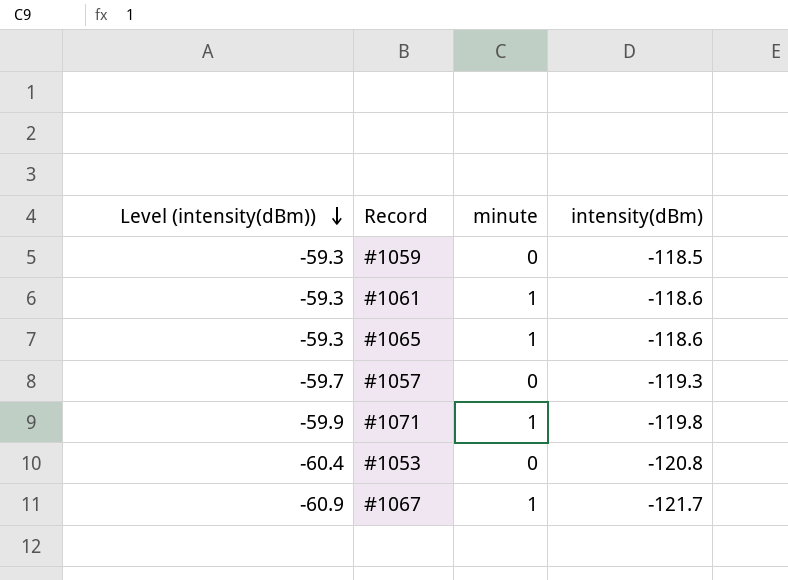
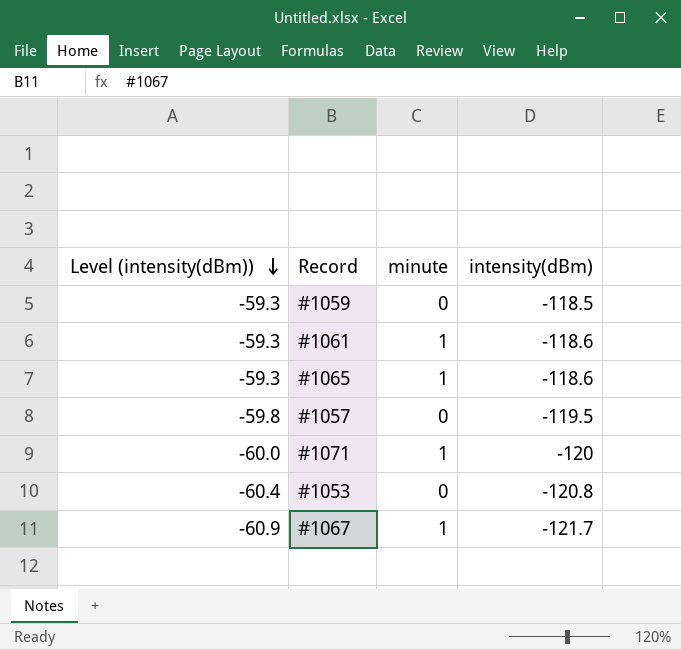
#1057 | Level (intensity(dBm)): -59.7 -> -59.8
#1057 | intensity(dBm): -119.3 -> -119.5
#1071 | Level (intensity(dBm)): -59.9 -> -60.0
#1071 | intensity(dBm): -119.8 -> -120

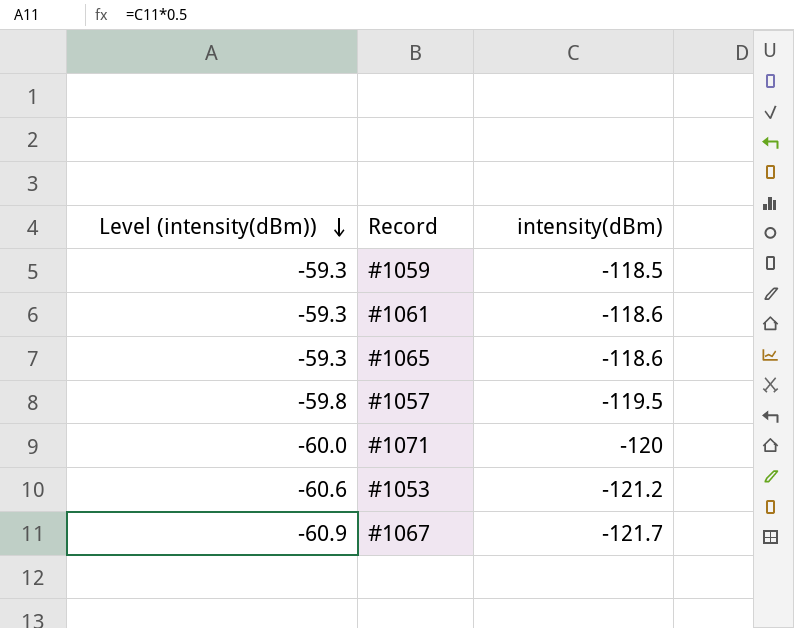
column minute | position: 3 -> none
#1053 | Level (intensity(dBm)): -60.4 -> -60.6
#1053 | intensity(dBm): -120.8 -> -121.2

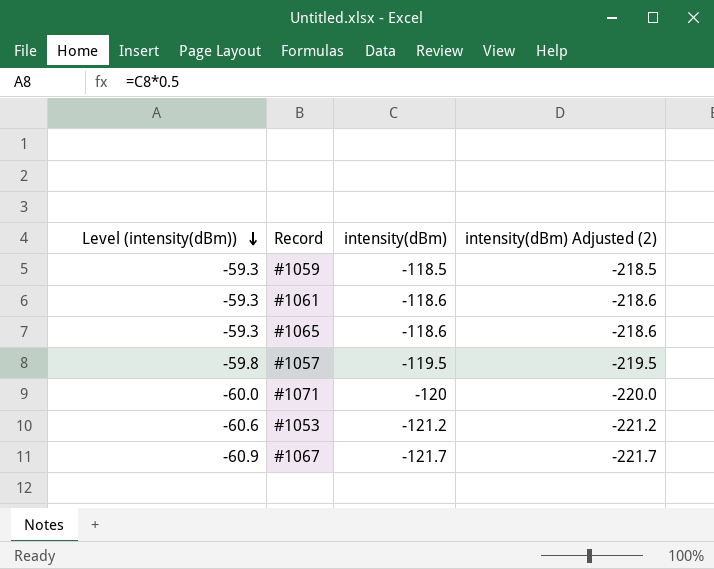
column intensity(dBm) Adjusted (2) | formula: none -> [intensity(dBm)] - 100

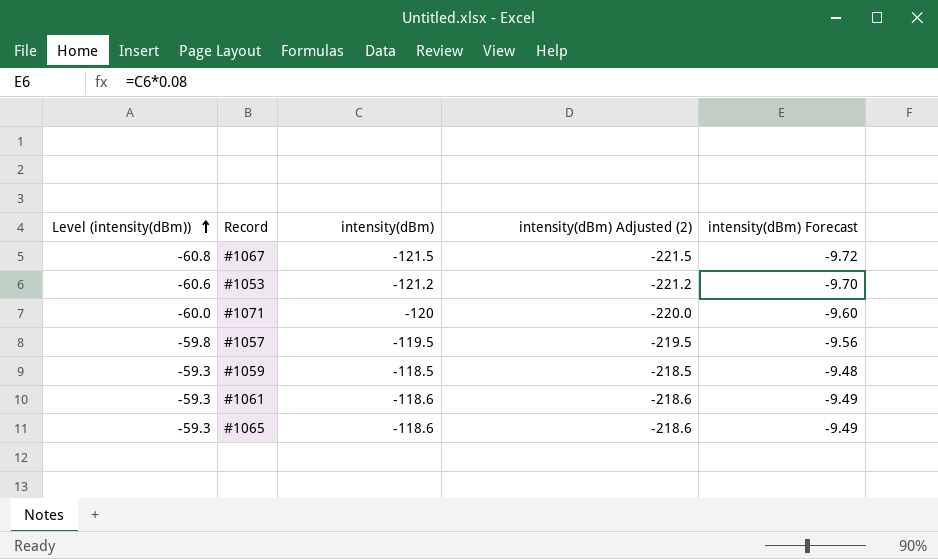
row order: Level (intensity(dBm)) descending -> Level (intensity(dBm)) ascending
column intensity(dBm) Forecast | formula: none -> [intensity(dBm)] * 0.08
#1067 | Level (intensity(dBm)): -60.9 -> -60.8
#1067 | intensity(dBm): -121.7 -> -121.5
#1067 | intensity(dBm) Adjusted (2): -221.7 -> -221.5

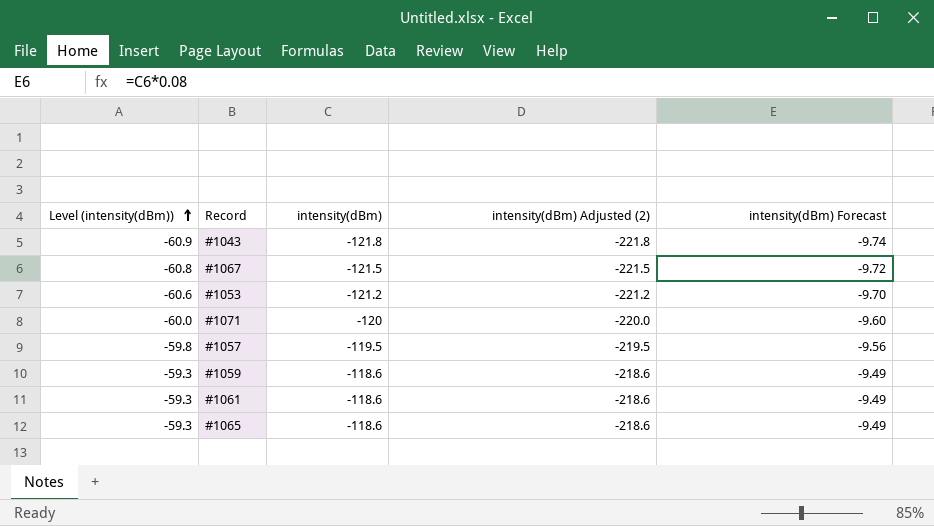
row #1043: none -> -60.9 | -121.8 | -221.8 | -9.74
#1059 | intensity(dBm): -118.5 -> -118.6
#1059 | intensity(dBm) Adjusted (2): -218.5 -> -218.6
#1059 | intensity(dBm) Forecast: -9.48 -> -9.49

